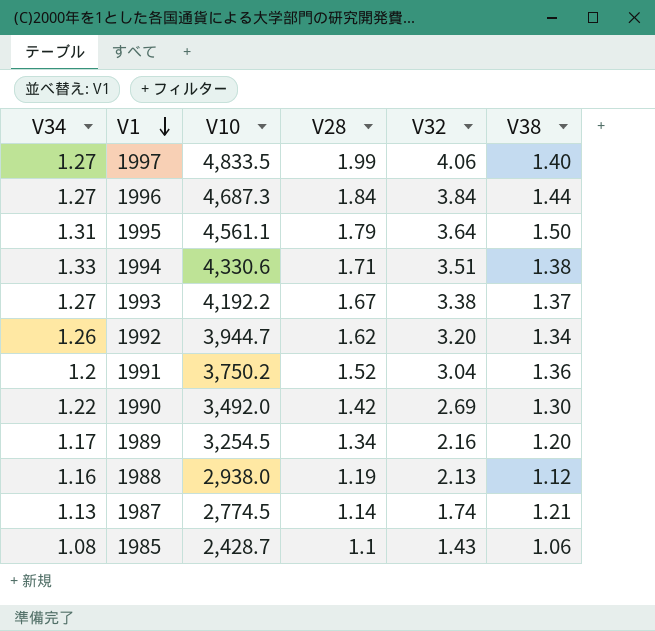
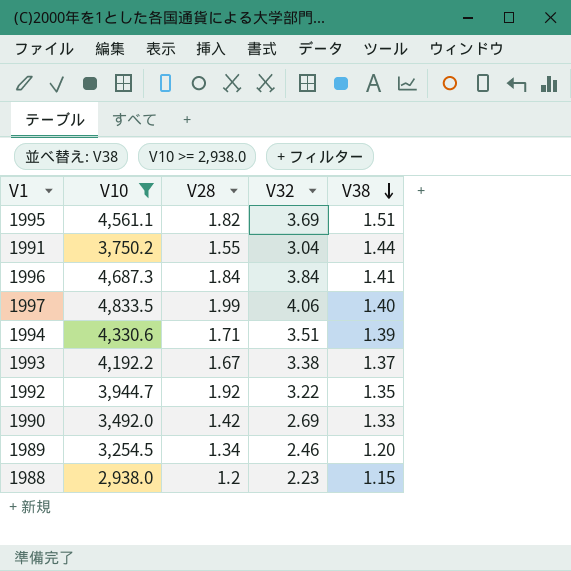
filter: none -> V10 >= 2,938.0
row order: V1 descending -> V38 descending
column V34 | position: 1 -> none
1995 | V28: 1.79 -> 1.82
1995 | V32: 3.64 -> 3.69
1995 | V38: 1.50 -> 1.51
1991 | V28: 1.52 -> 1.55
1991 | V38: 1.36 -> 1.44
1996 | V38: 1.44 -> 1.41
1994 | V38: 1.38 -> 1.39
1992 | V28: 1.62 -> 1.92
1992 | V32: 3.20 -> 3.22
1992 | V38: 1.34 -> 1.35
1990 | V38: 1.30 -> 1.33
1989 | V32: 2.16 -> 2.46
1988 | V28: 1.19 -> 1.2
1988 | V32: 2.13 -> 2.23
1988 | V38: 1.12 -> 1.15

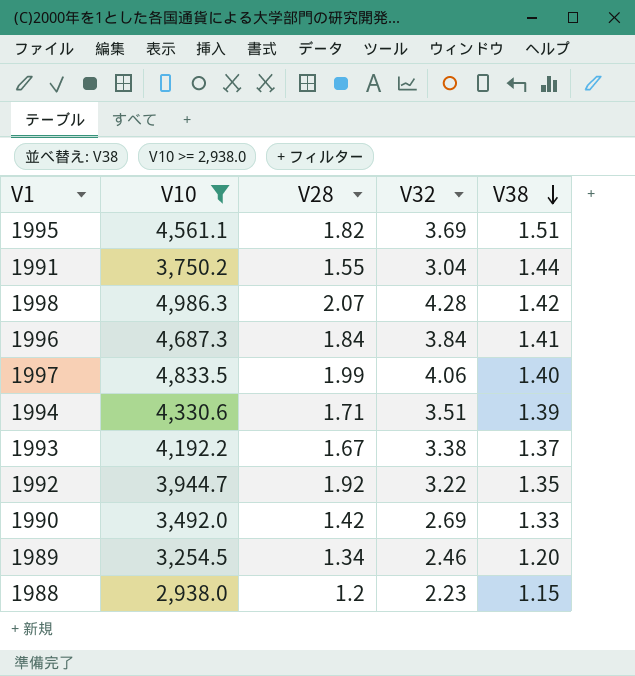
row 1998: none -> 4,986.3 | 2.07 | 4.28 | 1.42

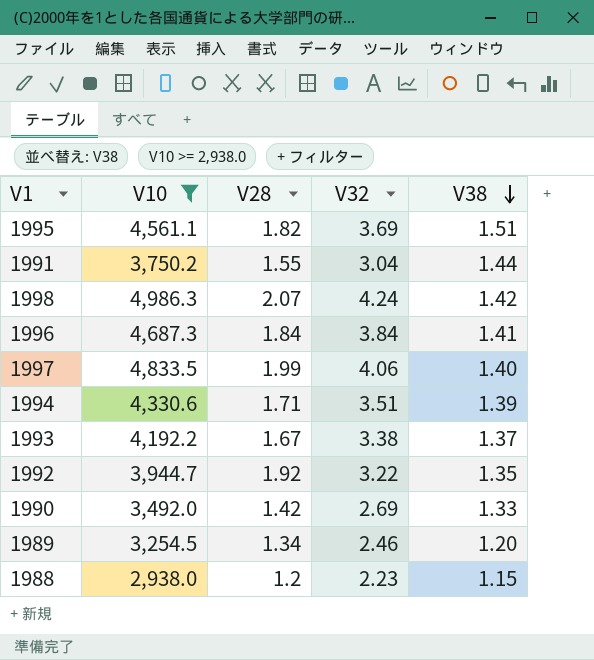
1998 | V32: 4.28 -> 4.24

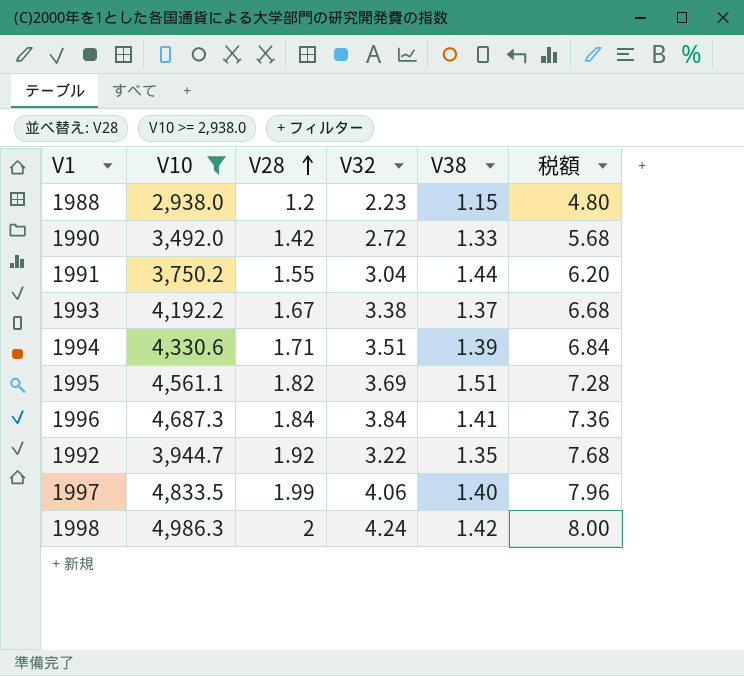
row order: V38 descending -> V28 ascending
column 税額 | formula: none -> [V28] * 4
row 1989: 3,254.5 | 1.34 | 2.46 | 1.20 -> none
1990 | V32: 2.69 -> 2.72
1998 | V28: 2.07 -> 2

